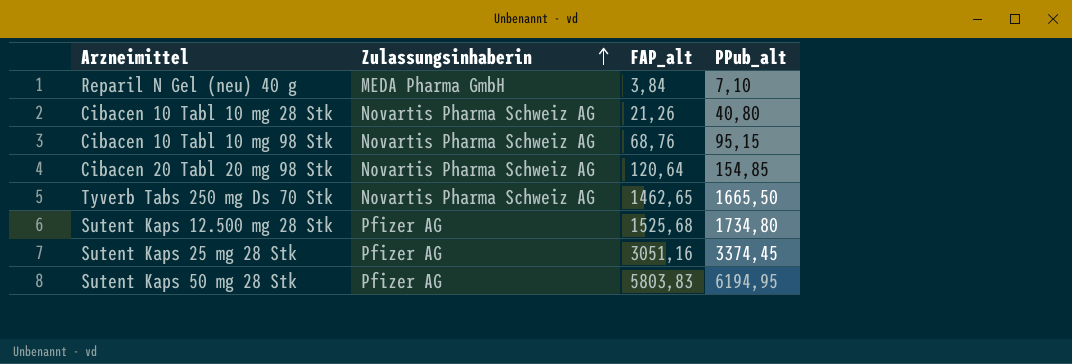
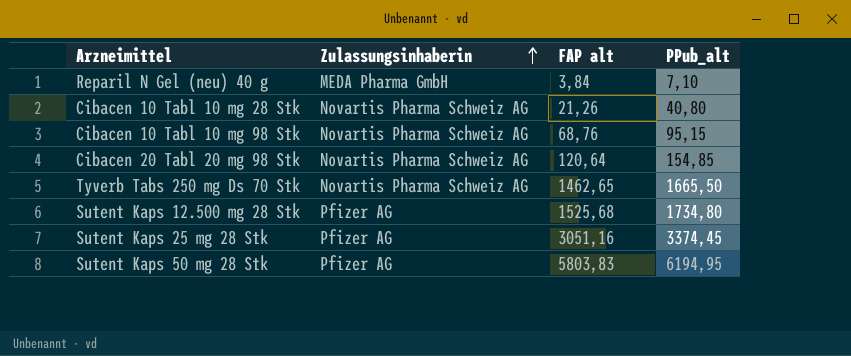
column name: FAP_alt -> FAP alt

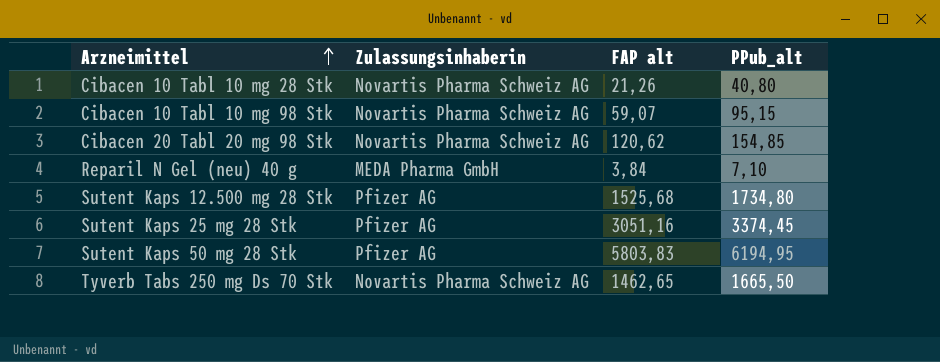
row order: Zulassungsinhaberin ascending -> Arzneimittel ascending
Cibacen 10 Tabl 10 mg 98 Stk | FAP alt: 68,76 -> 59,07
Cibacen 20 Tabl 20 mg 98 Stk | FAP alt: 120,64 -> 120,62

